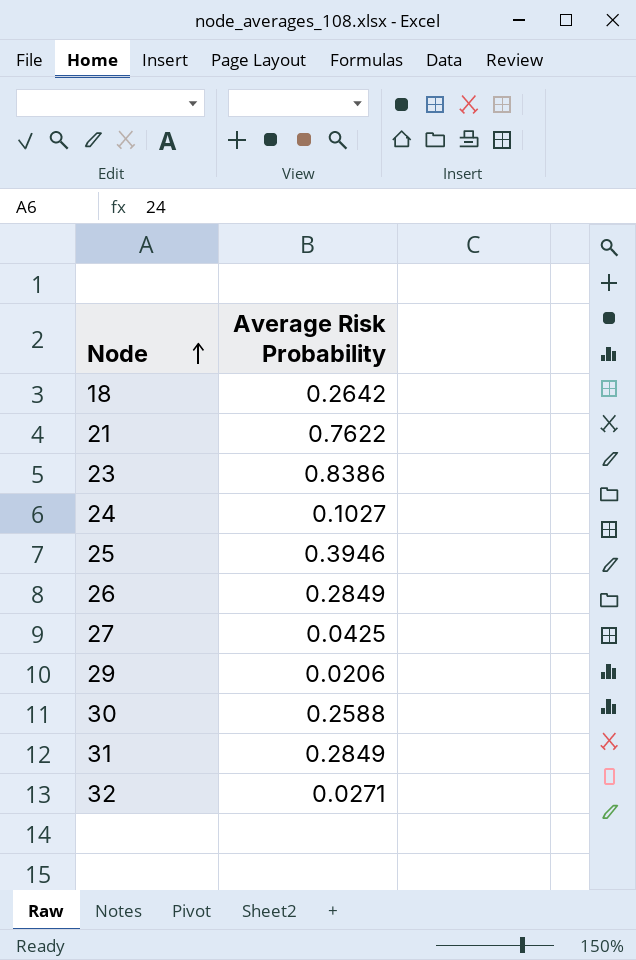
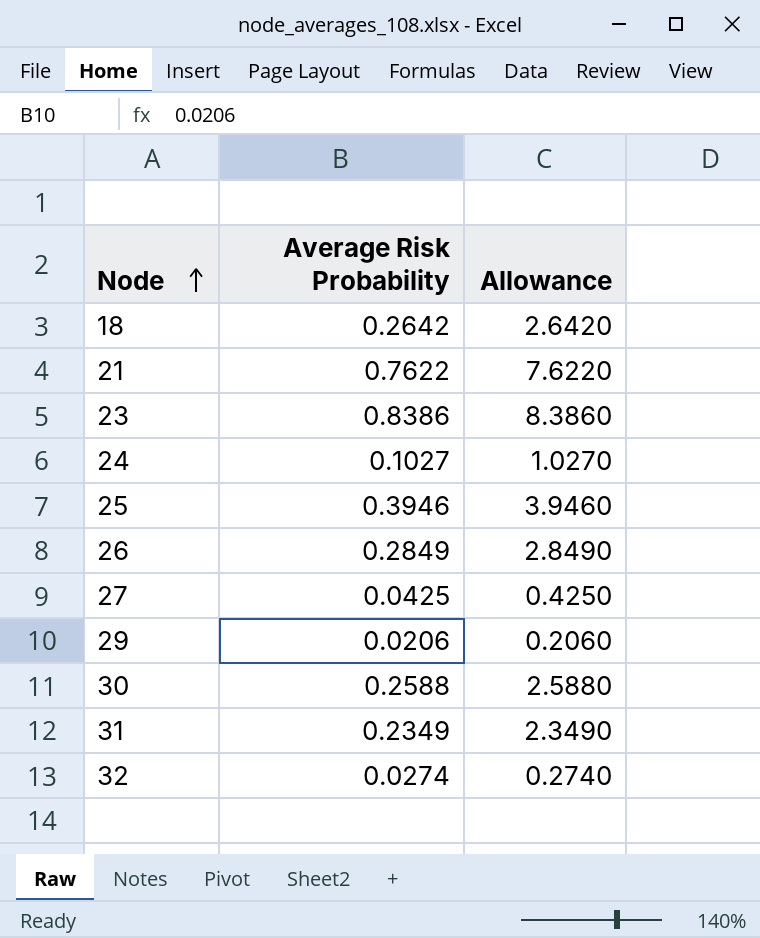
column Allowance | formula: none -> [Average Risk Probability] * 10
31 | Average Risk Probability: 0.2849 -> 0.2349
32 | Average Risk Probability: 0.0271 -> 0.0274

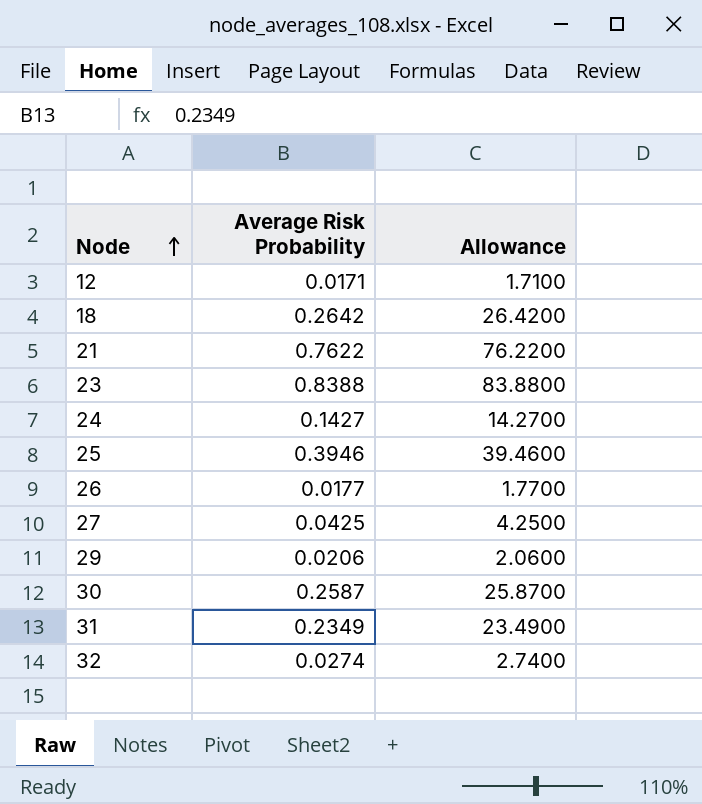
column Allowance | formula: [Average Risk Probability] * 10 -> [Average Risk Probability] * 100
row 12: none -> 0.0171 | 1.7100
23 | Average Risk Probability: 0.8386 -> 0.8388
24 | Average Risk Probability: 0.1027 -> 0.1427
26 | Average Risk Probability: 0.2849 -> 0.0177
30 | Average Risk Probability: 0.2588 -> 0.2587

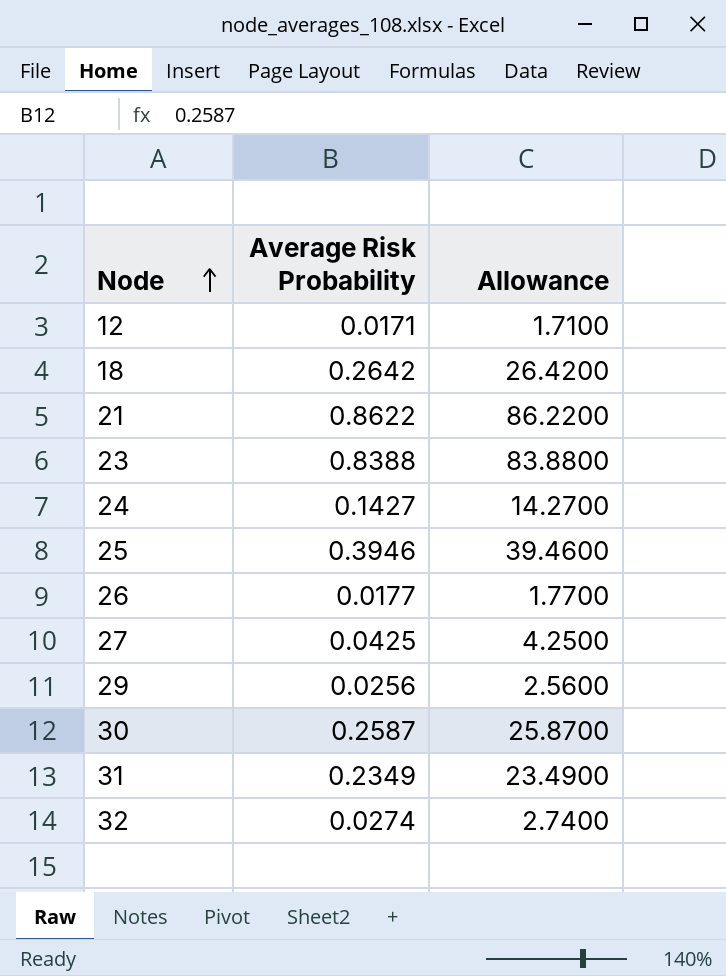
21 | Average Risk Probability: 0.7622 -> 0.8622
21 | Allowance: 76.2200 -> 86.2200
29 | Average Risk Probability: 0.0206 -> 0.0256
29 | Allowance: 2.0600 -> 2.5600

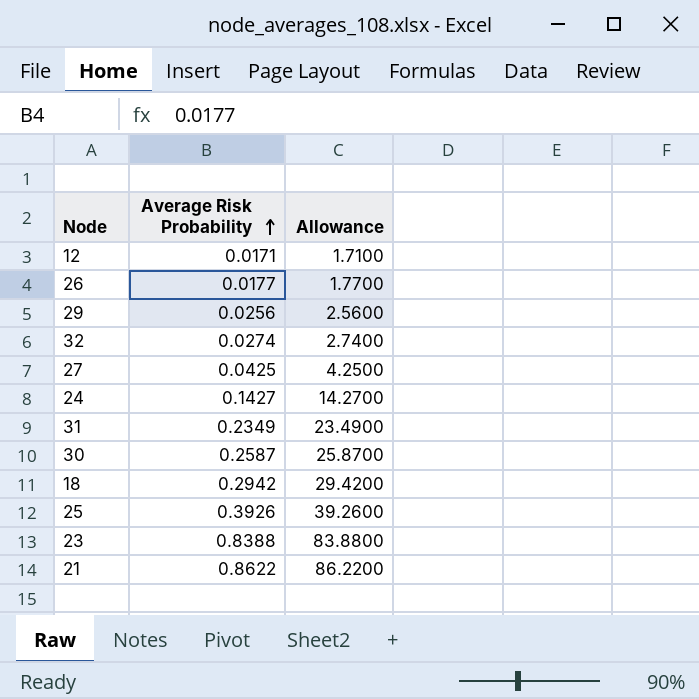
row order: Node ascending -> Average Risk Probability ascending
18 | Average Risk Probability: 0.2642 -> 0.2942
18 | Allowance: 26.4200 -> 29.4200
25 | Average Risk Probability: 0.3946 -> 0.3926
25 | Allowance: 39.4600 -> 39.2600

